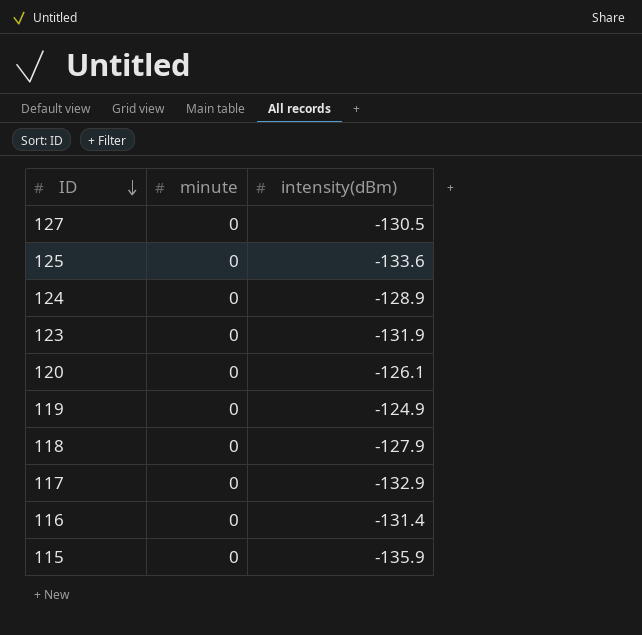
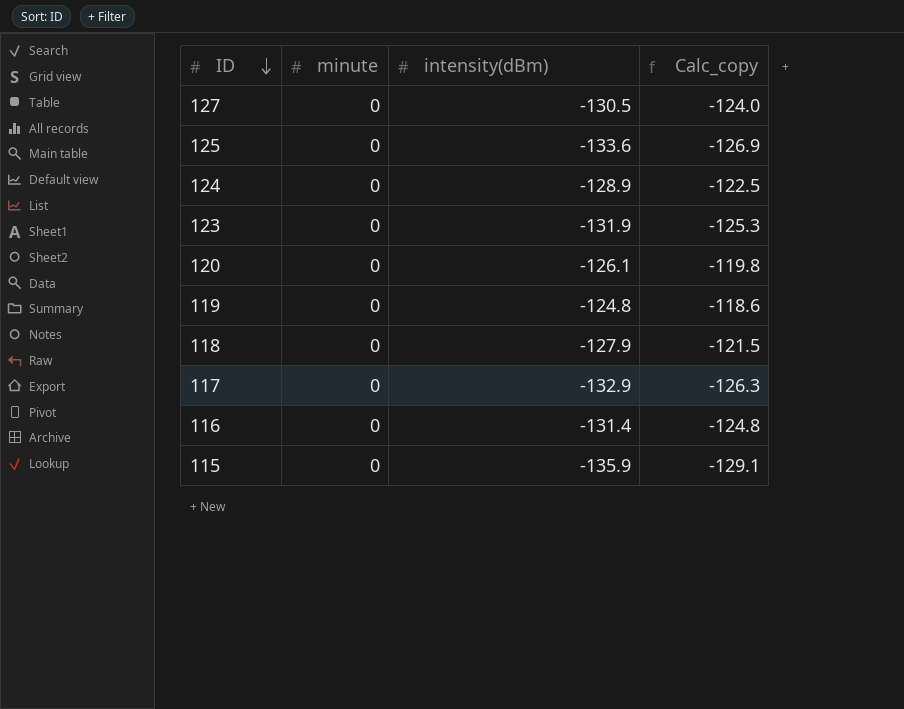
column Calc_copy | formula: none -> [intensity(dBm)] * 0.95
119 | intensity(dBm): -124.9 -> -124.8

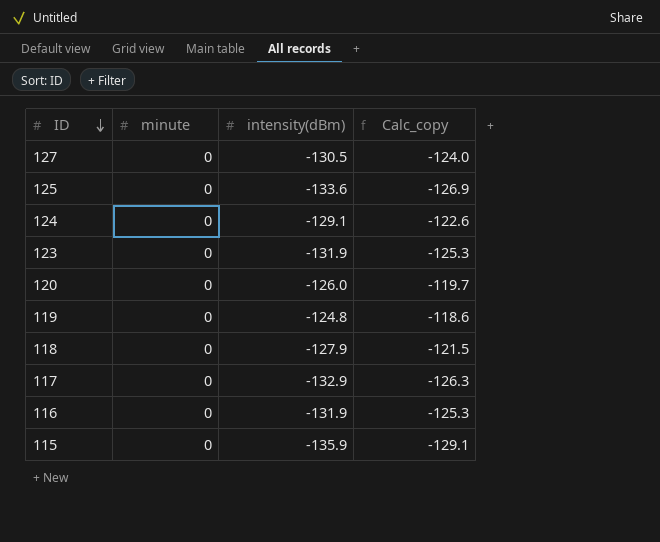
124 | intensity(dBm): -128.9 -> -129.1
124 | Calc_copy: -122.5 -> -122.6
120 | intensity(dBm): -126.1 -> -126.0
120 | Calc_copy: -119.8 -> -119.7
116 | intensity(dBm): -131.4 -> -131.9
116 | Calc_copy: -124.8 -> -125.3

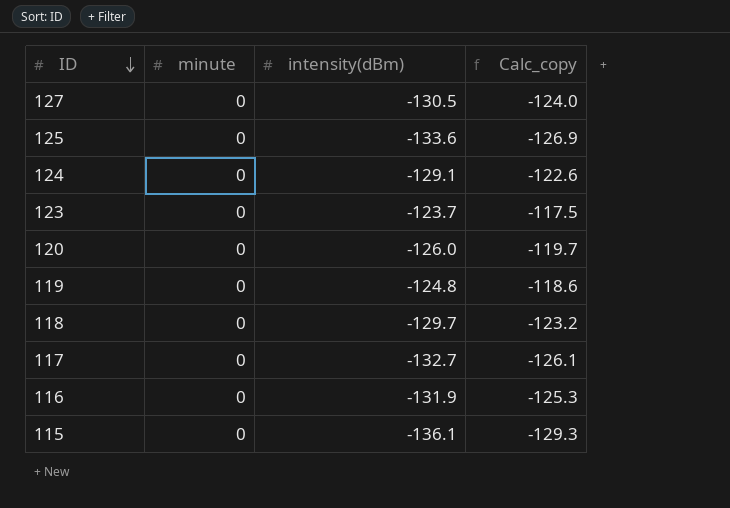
123 | intensity(dBm): -131.9 -> -123.7
123 | Calc_copy: -125.3 -> -117.5
118 | intensity(dBm): -127.9 -> -129.7
118 | Calc_copy: -121.5 -> -123.2
117 | intensity(dBm): -132.9 -> -132.7
117 | Calc_copy: -126.3 -> -126.1
115 | intensity(dBm): -135.9 -> -136.1
115 | Calc_copy: -129.1 -> -129.3

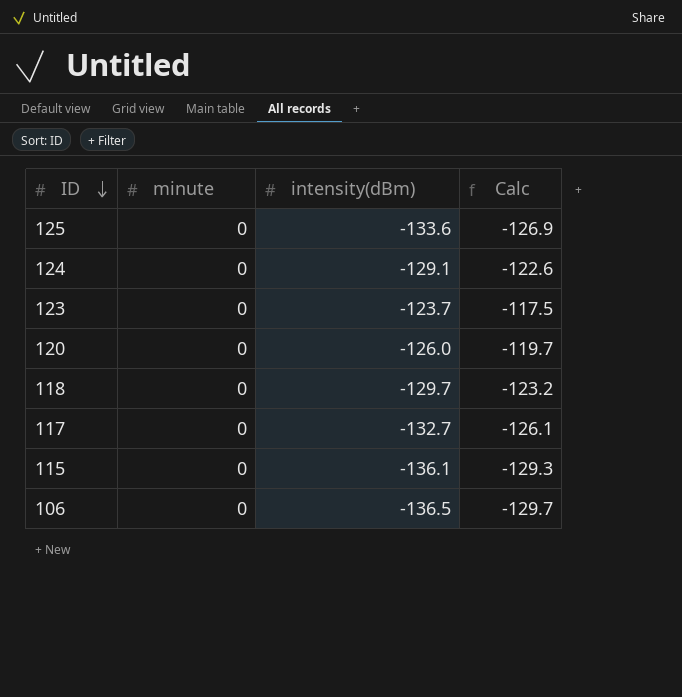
column name: Calc_copy -> Calc
row 127: 0 | -130.5 | -124.0 -> none
row 119: 0 | -124.8 | -118.6 -> none
row 116: 0 | -131.9 | -125.3 -> none
row 106: none -> 0 | -136.5 | -129.7

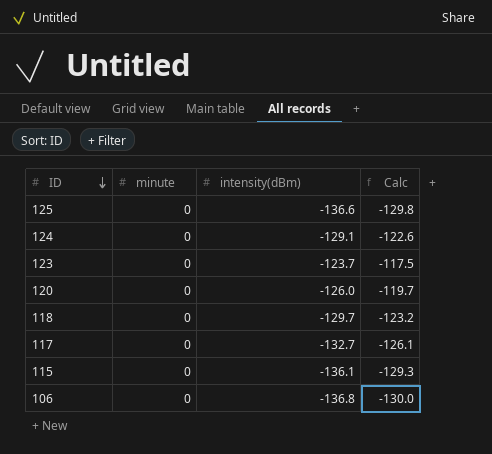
125 | intensity(dBm): -133.6 -> -136.6
125 | Calc: -126.9 -> -129.8
106 | intensity(dBm): -136.5 -> -136.8
106 | Calc: -129.7 -> -130.0

